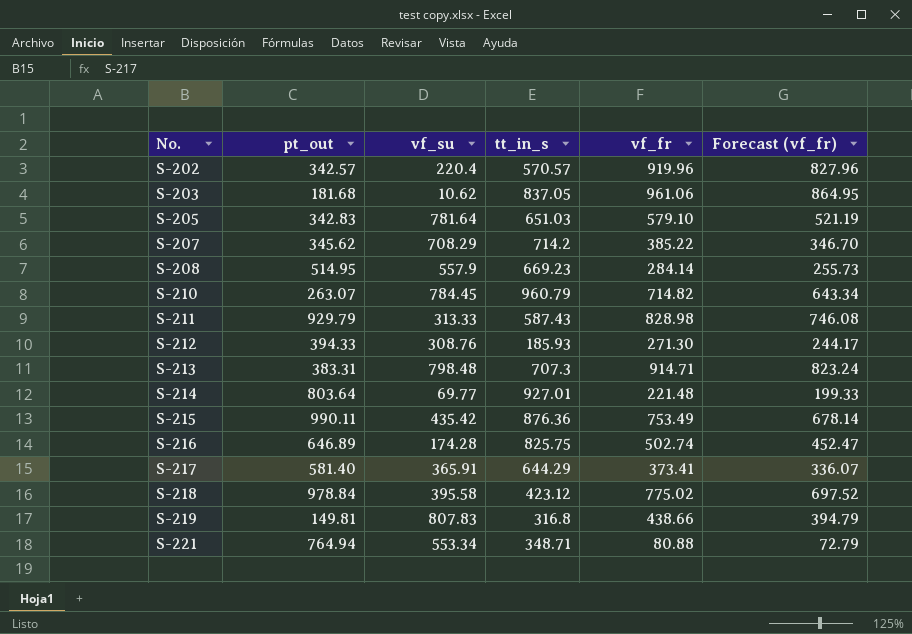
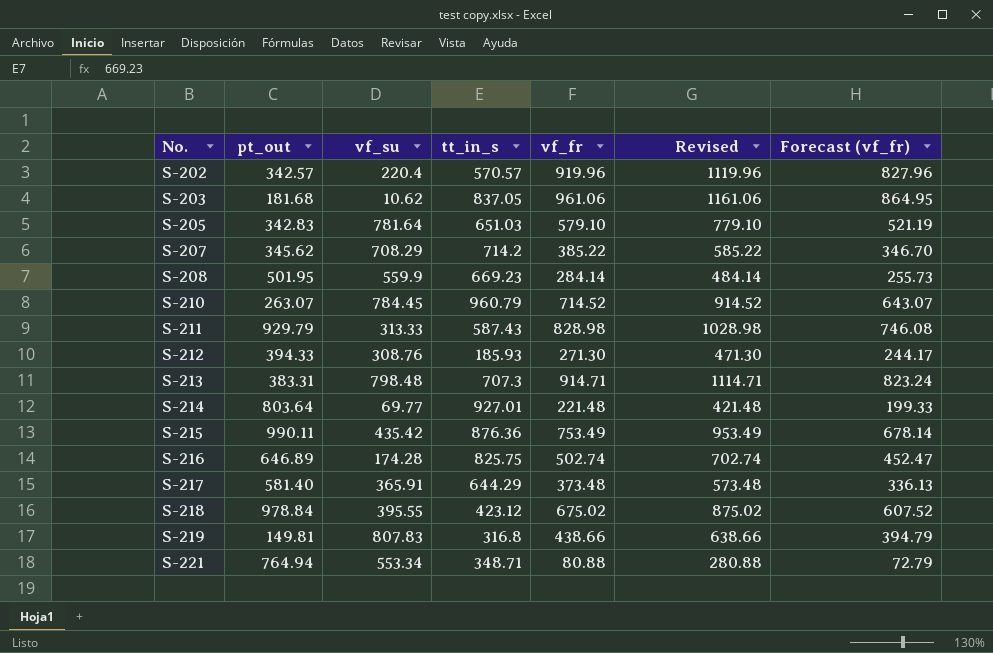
column Revised | formula: none -> [vf_fr] + 200
S-208 | pt_out: 514.95 -> 501.95
S-208 | vf_su: 557.9 -> 559.9
S-210 | vf_fr: 714.82 -> 714.52
S-210 | Forecast (vf_fr): 643.34 -> 643.07
S-217 | vf_fr: 373.41 -> 373.48
S-217 | Forecast (vf_fr): 336.07 -> 336.13
S-218 | vf_su: 395.58 -> 395.55
S-218 | vf_fr: 775.02 -> 675.02
S-218 | Forecast (vf_fr): 697.52 -> 607.52

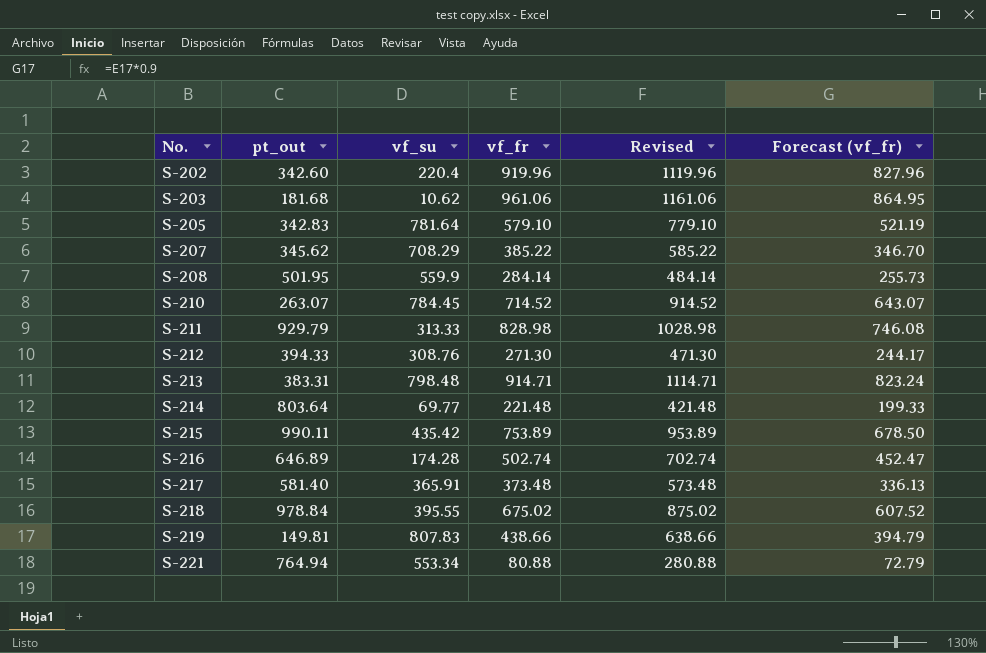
column tt_in_s | position: 4 -> none
S-202 | pt_out: 342.57 -> 342.60
S-215 | vf_fr: 753.49 -> 753.89
S-215 | Revised: 953.49 -> 953.89
S-215 | Forecast (vf_fr): 678.14 -> 678.50

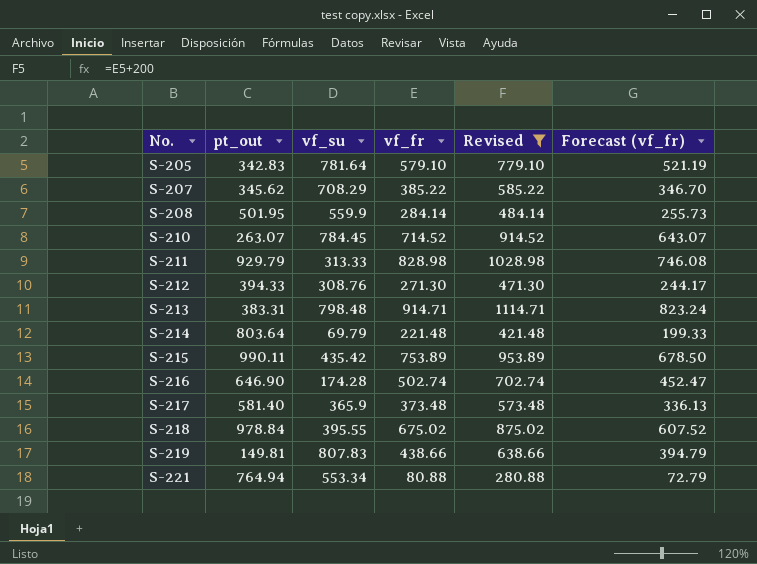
filter: none -> Revised <= 1114.71
S-214 | vf_su: 69.77 -> 69.79
S-216 | pt_out: 646.89 -> 646.90
S-217 | vf_su: 365.91 -> 365.9

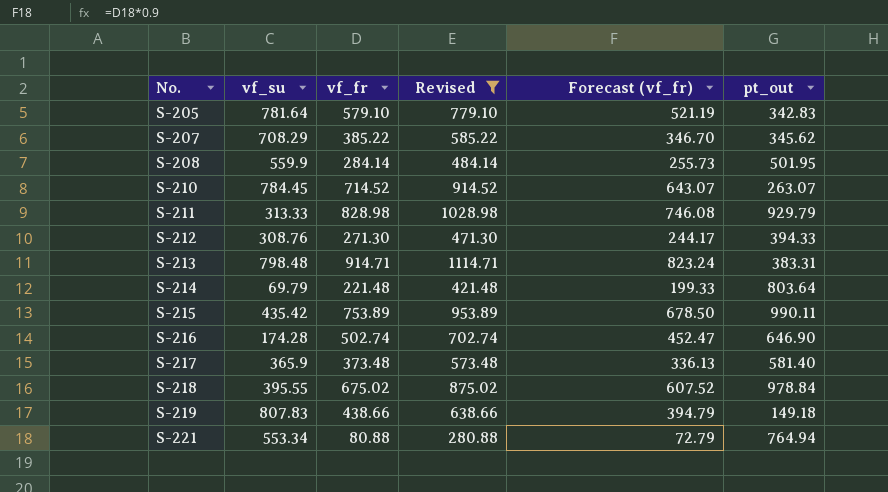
column pt_out | position: 2 -> 6
S-219 | pt_out: 149.81 -> 149.18

